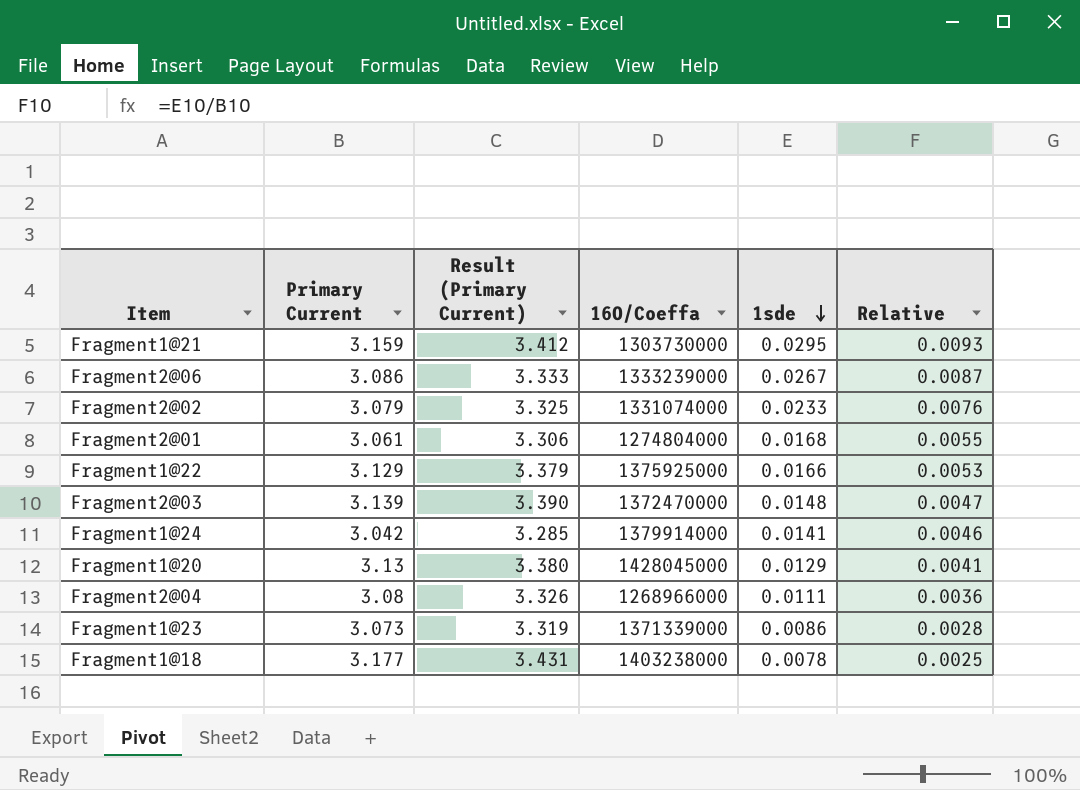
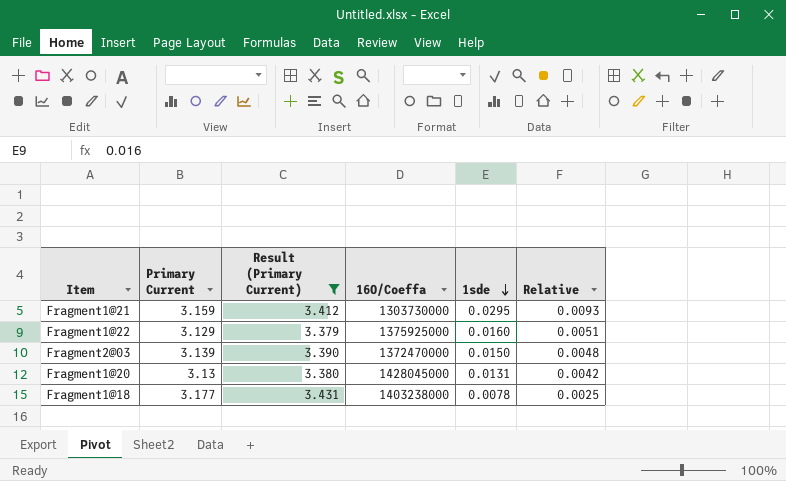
filter: none -> Result (Primary Current) >= 3.379
Fragment1@22 | 1sde: 0.0166 -> 0.0160
Fragment1@22 | Relative: 0.0053 -> 0.0051
Fragment2@03 | 1sde: 0.0148 -> 0.0150
Fragment2@03 | Relative: 0.0047 -> 0.0048
Fragment1@20 | 1sde: 0.0129 -> 0.0131
Fragment1@20 | Relative: 0.0041 -> 0.0042

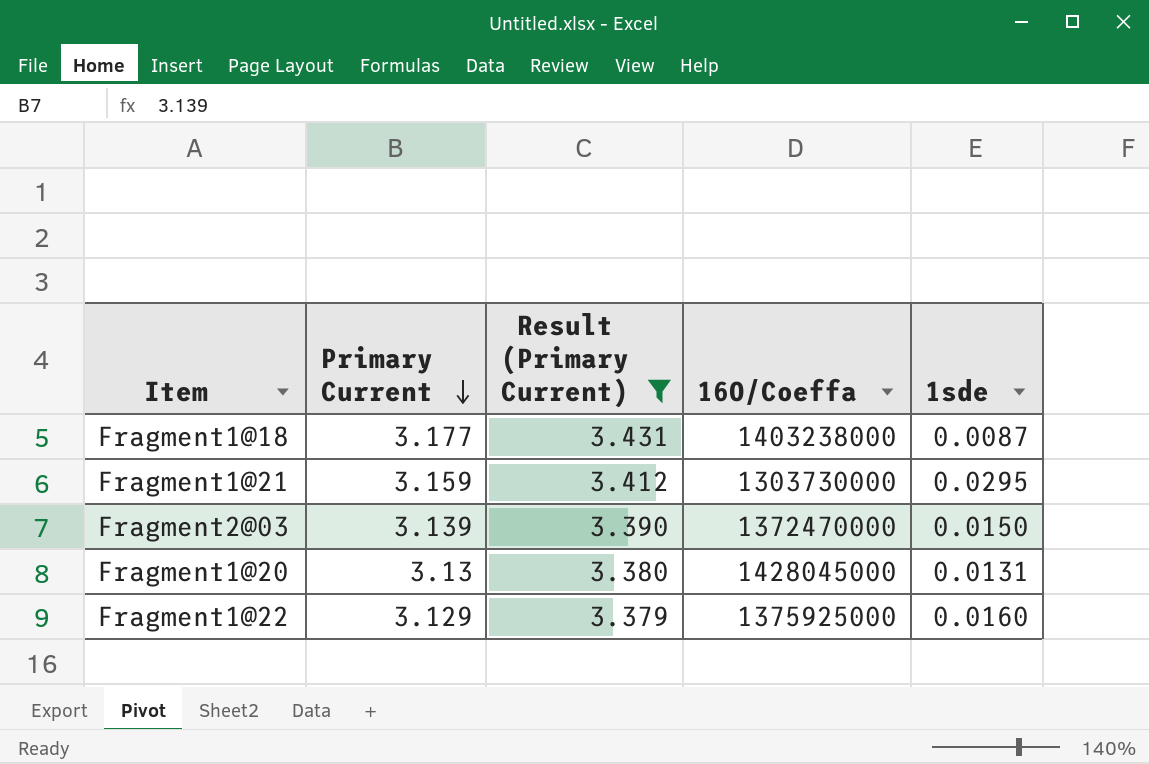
row order: 1sde descending -> Primary Current descending
column Relative | formula: [1sde] / [Primary Current] -> none
Fragment1@18 | 1sde: 0.0078 -> 0.0087

